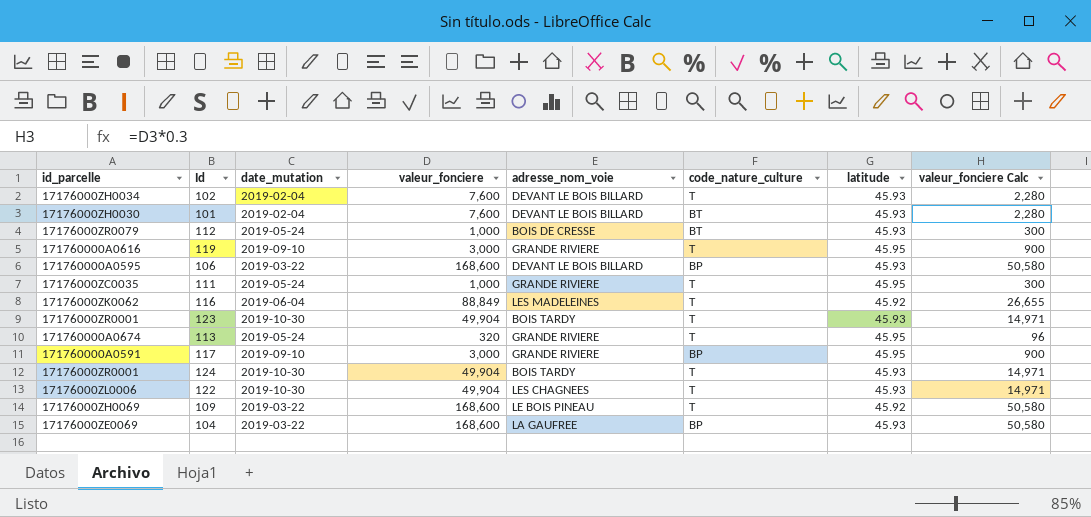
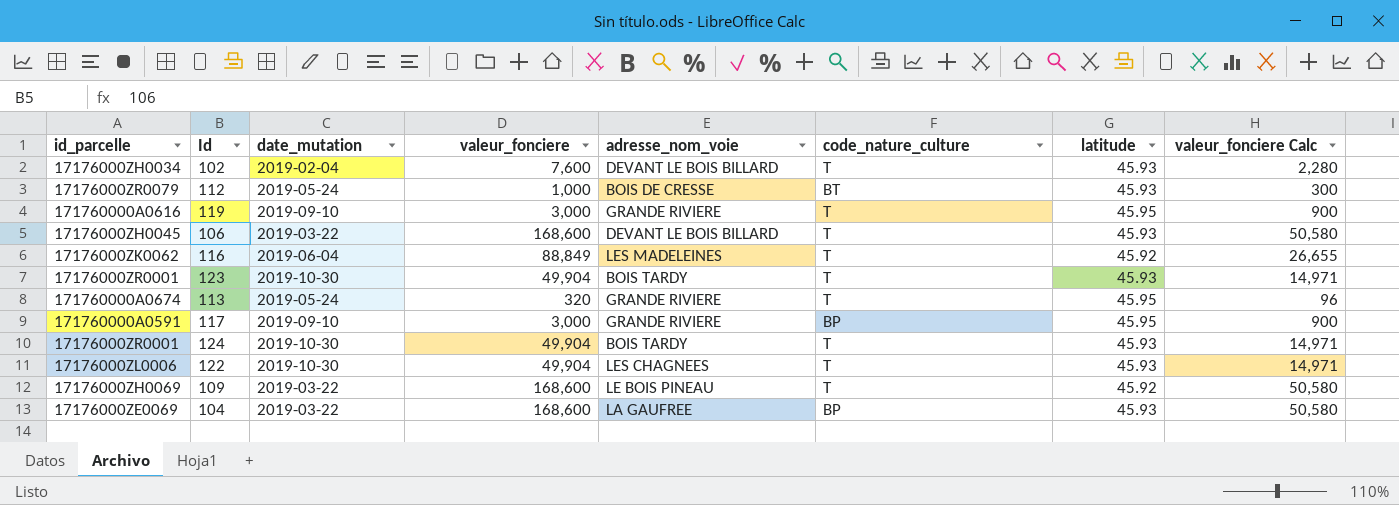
row 101: 17176000ZH0030 | 2019-02-04 | 7,600 | DEVANT LE BOIS BILLARD | BT | 45.93 | 2,280 -> none
row 111: 17176000ZC0035 | 2019-05-24 | 1,000 | GRANDE RIVIERE | T | 45.95 | 300 -> none
106 | id_parcelle: 171760000A0595 -> 17176000ZH0045
106 | code_nature_culture: BP -> T

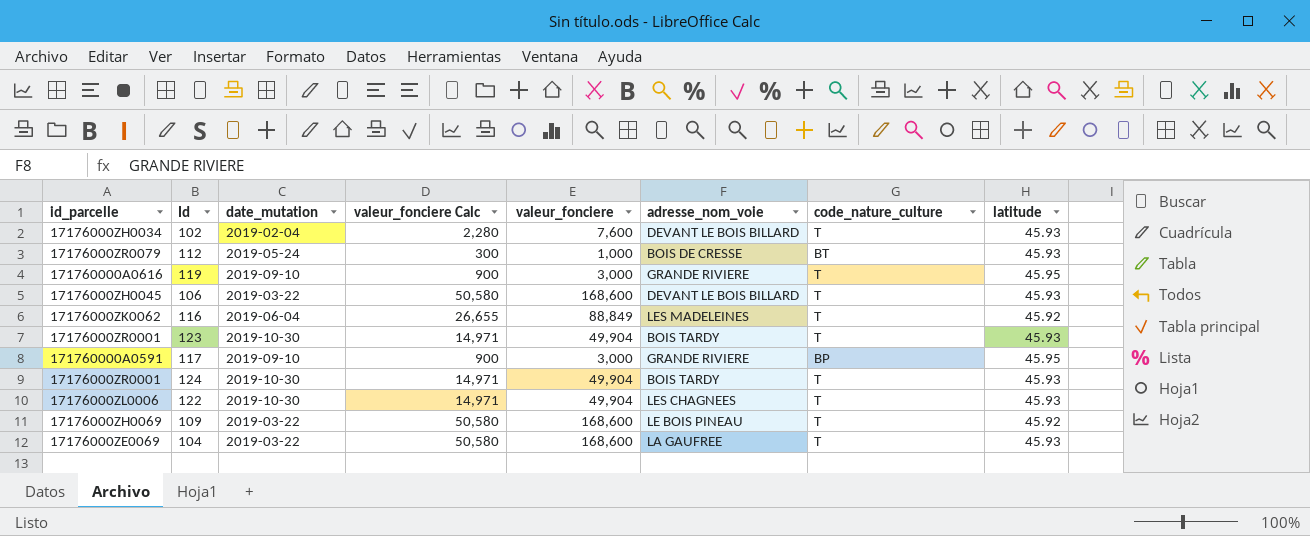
column valeur_fonciere Calc | position: 8 -> 4
row 113: 171760000A0674 | 2019-05-24 | 320 | GRANDE RIVIERE | T | 45.95 | 96 -> none
104 | code_nature_culture: BP -> T

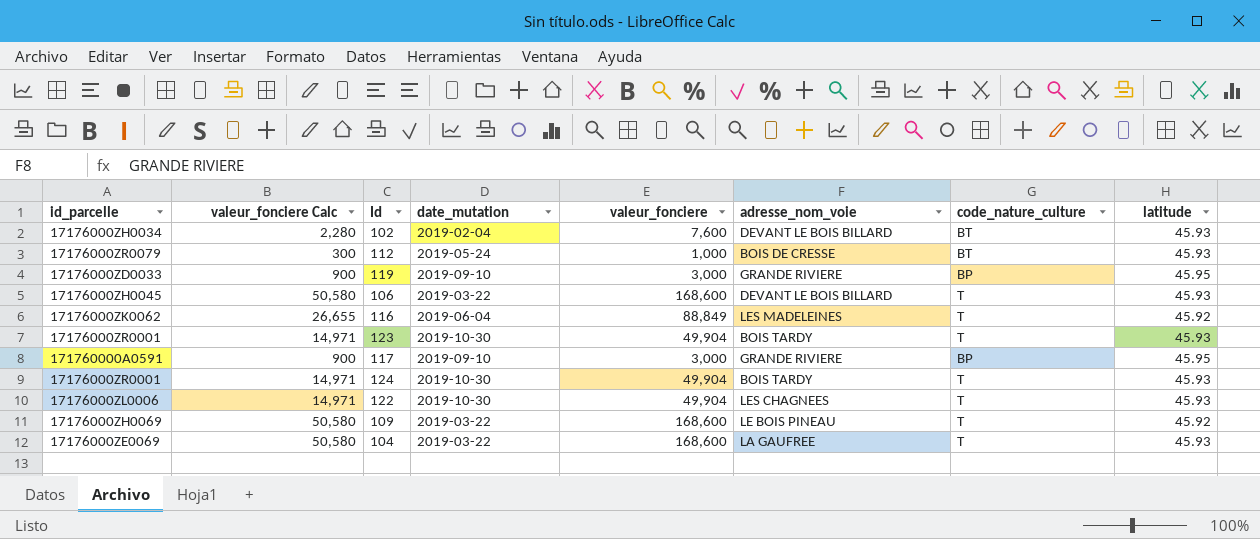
column valeur_fonciere Calc | position: 4 -> 2
102 | code_nature_culture: T -> BT
119 | id_parcelle: 171760000A0616 -> 17176000ZD0033
119 | code_nature_culture: T -> BP

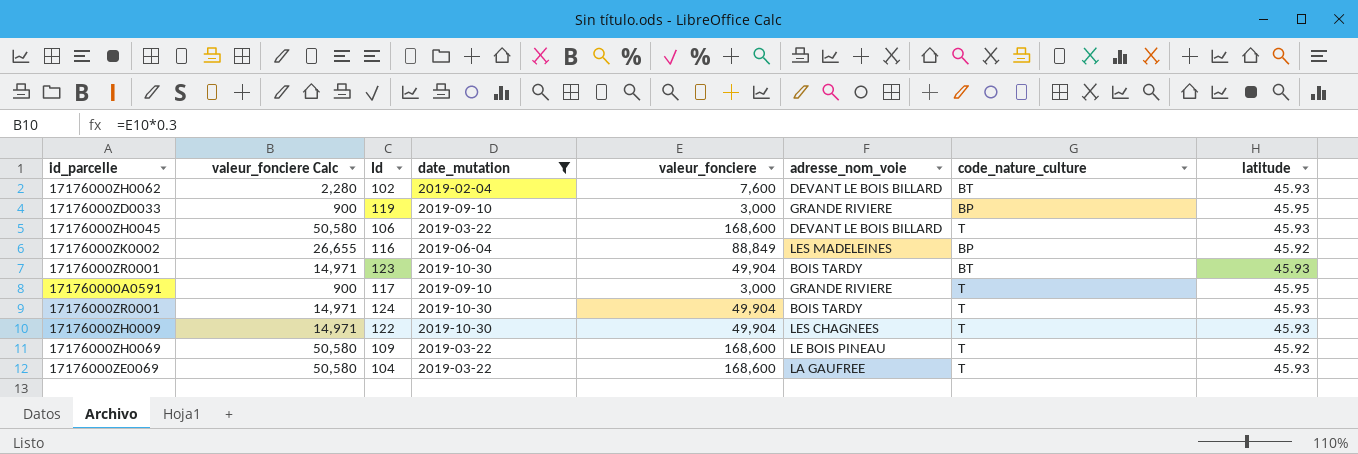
filter: none -> date_mutation != 2019-05-24
102 | id_parcelle: 17176000ZH0034 -> 17176000ZH0062
116 | id_parcelle: 17176000ZK0062 -> 17176000ZK0002
116 | code_nature_culture: T -> BP
123 | code_nature_culture: T -> BT
117 | code_nature_culture: BP -> T
122 | id_parcelle: 17176000ZL0006 -> 17176000ZH0009

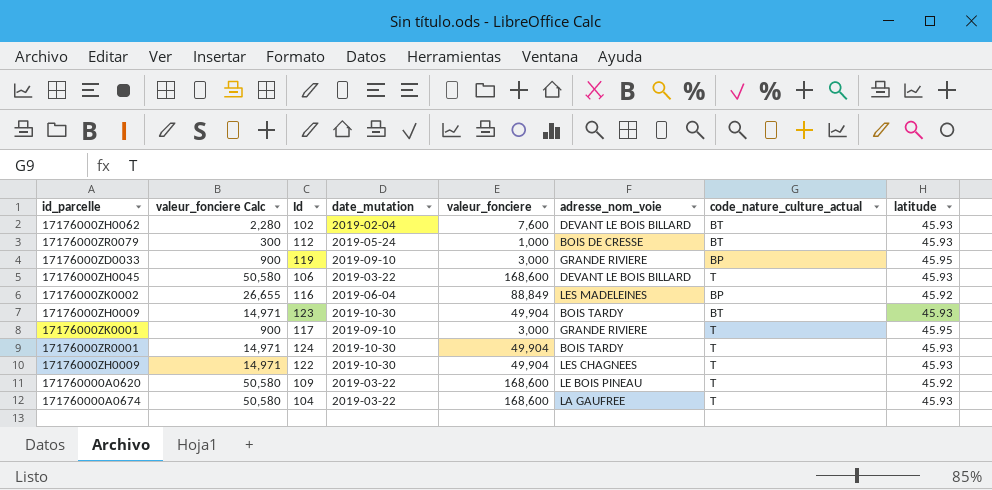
filter: date_mutation != 2019-05-24 -> none
column name: code_nature_culture -> code_nature_culture_actual
123 | id_parcelle: 17176000ZR0001 -> 17176000ZH0009
117 | id_parcelle: 171760000A0591 -> 17176000ZK0001
109 | id_parcelle: 17176000ZH0069 -> 171760000A0620
104 | id_parcelle: 17176000ZE0069 -> 171760000A0674

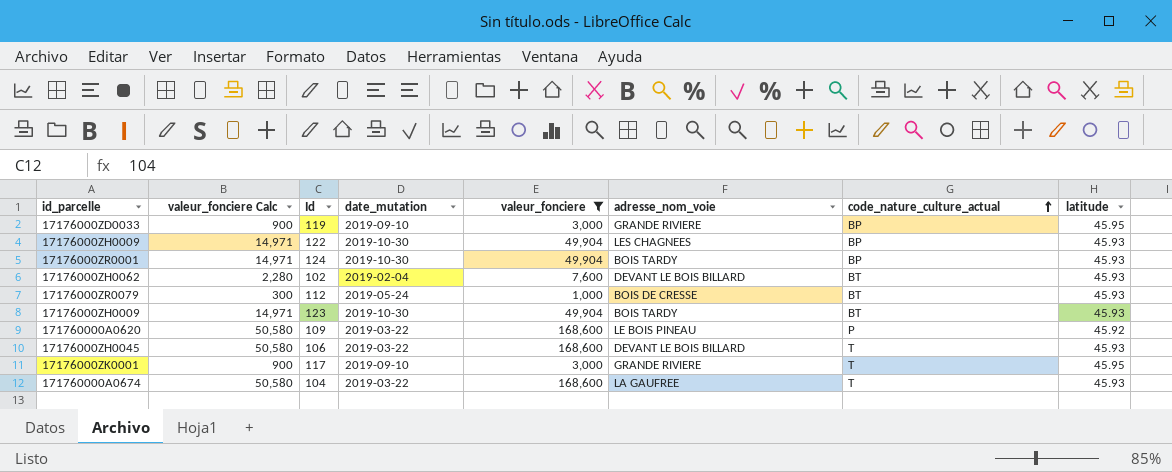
filter: none -> valeur_fonciere != 88,849
row order: none -> code_nature_culture_actual ascending
122 | code_nature_culture_actual: T -> BP
124 | code_nature_culture_actual: T -> BP
109 | code_nature_culture_actual: T -> P

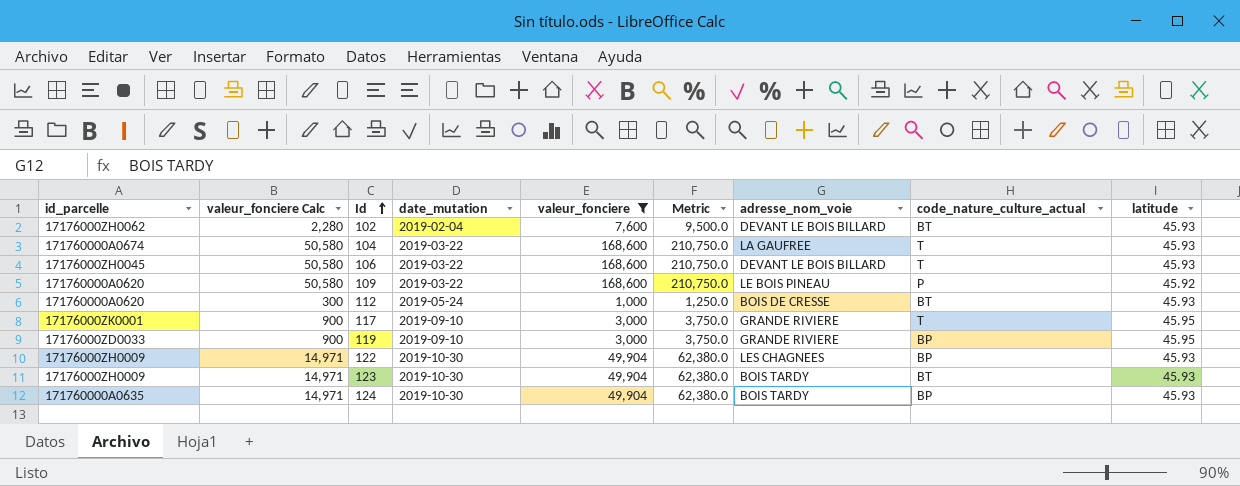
row order: code_nature_culture_actual ascending -> Id ascending
column Metric | formula: none -> [valeur_fonciere] * 1.25
112 | id_parcelle: 17176000ZR0079 -> 171760000A0620
124 | id_parcelle: 17176000ZR0001 -> 171760000A0635

